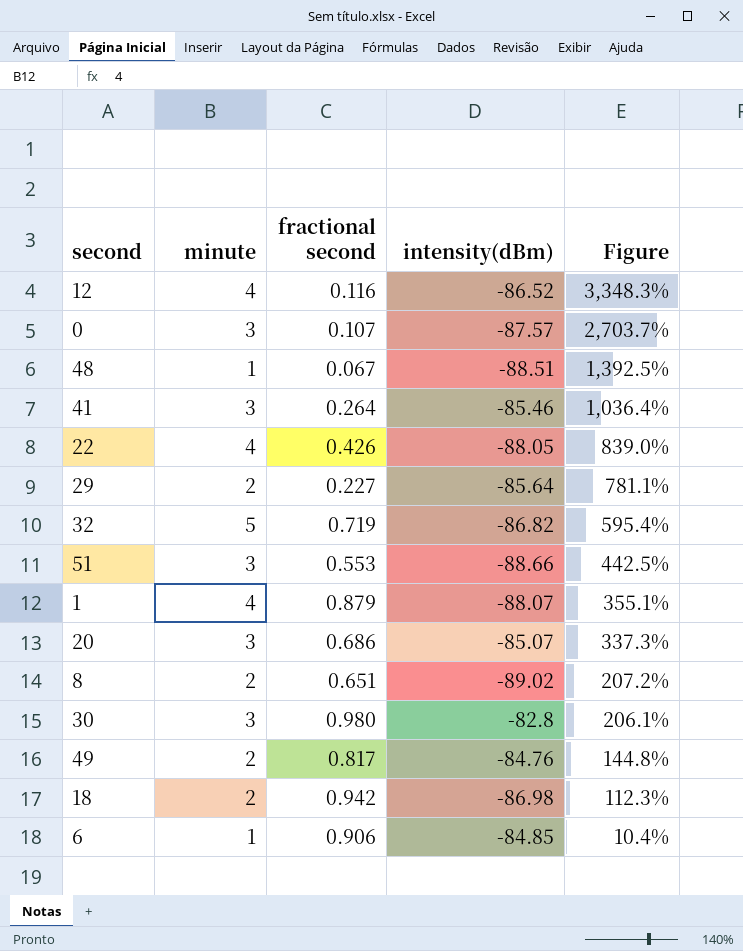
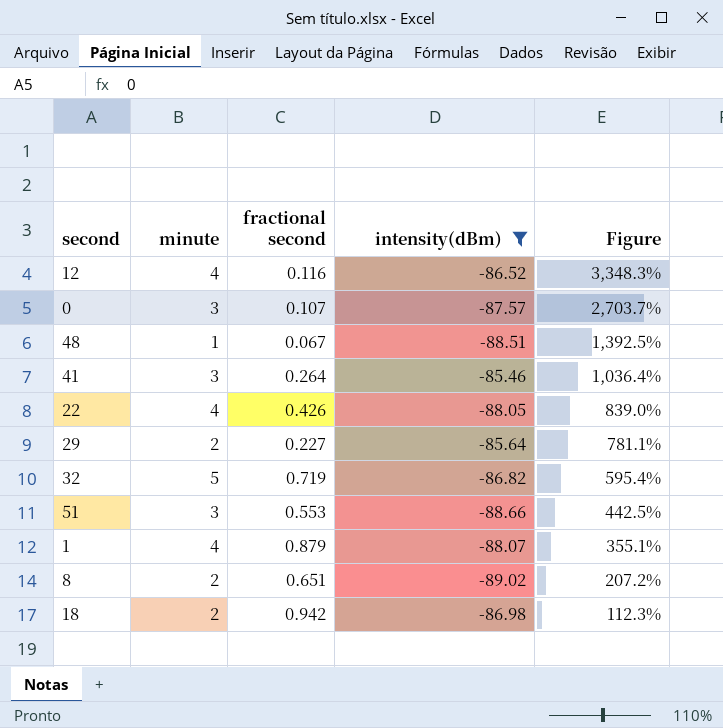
filter: none -> intensity(dBm) <= -85.46

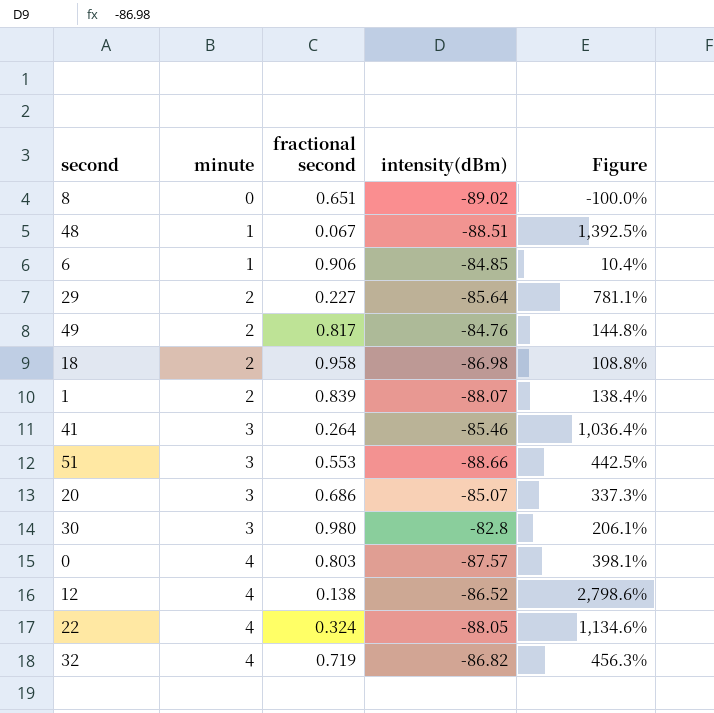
filter: intensity(dBm) <= -85.46 -> none
row order: Figure descending -> minute ascending
8 | minute: 2 -> 0
8 | Figure: 207.2% -> -100.0%
18 | fractional second: 0.942 -> 0.958
18 | Figure: 112.3% -> 108.8%
1 | minute: 4 -> 2
1 | fractional second: 0.879 -> 0.839
1 | Figure: 355.1% -> 138.4%
0 | minute: 3 -> 4
0 | fractional second: 0.107 -> 0.803
0 | Figure: 2,703.7% -> 398.1%
12 | fractional second: 0.116 -> 0.138
12 | Figure: 3,348.3% -> 2,798.6%
22 | fractional second: 0.426 -> 0.324
22 | Figure: 839.0% -> 1,134.6%
32 | minute: 5 -> 4
32 | Figure: 595.4% -> 456.3%

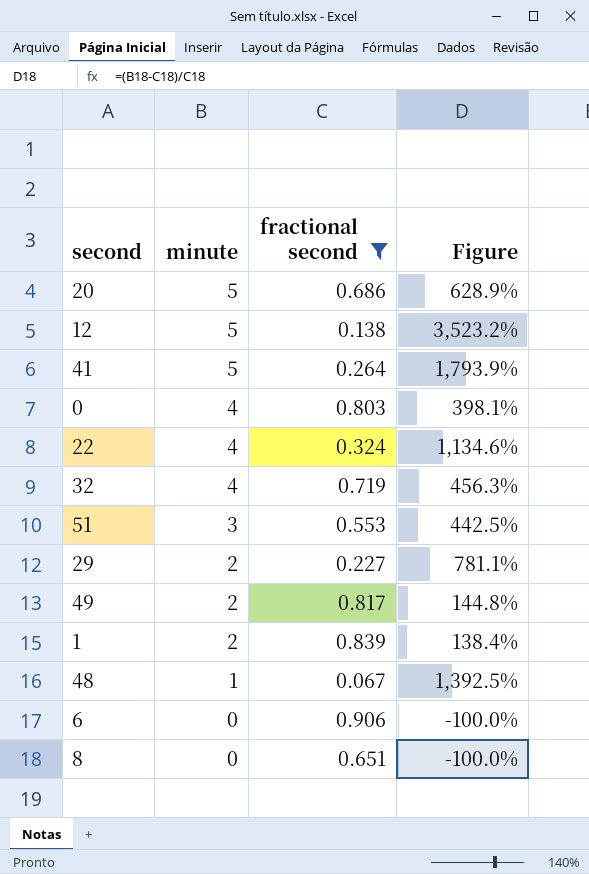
filter: none -> fractional second <= 0.906
row order: minute ascending -> minute descending
column intensity(dBm) | position: 4 -> none
20 | minute: 3 -> 5
20 | Figure: 337.3% -> 628.9%
12 | minute: 4 -> 5
12 | Figure: 2,798.6% -> 3,523.2%
41 | minute: 3 -> 5
41 | Figure: 1,036.4% -> 1,793.9%
6 | minute: 1 -> 0
6 | Figure: 10.4% -> -100.0%

